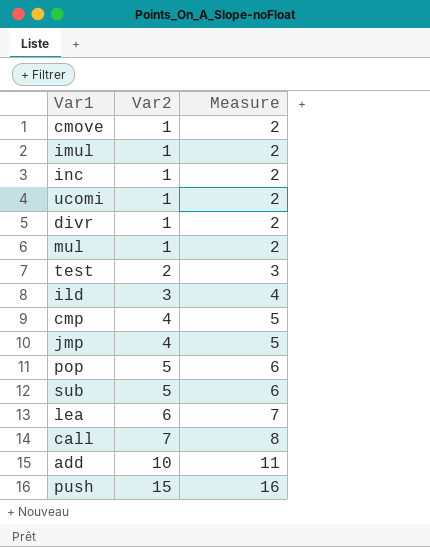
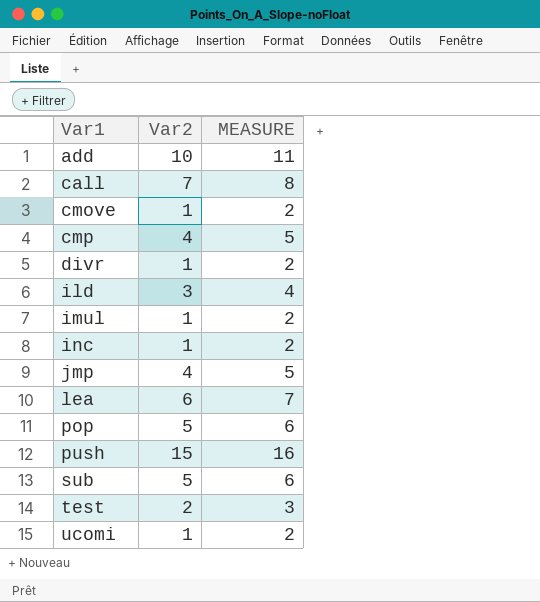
row order: Var2 ascending -> Var1 ascending
column name: Measure -> MEASURE
row mul: 1 | 2 -> none

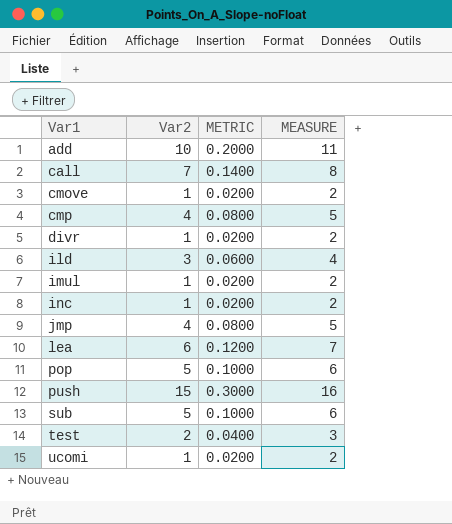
column METRIC | formula: none -> [Var2] * 0.02

